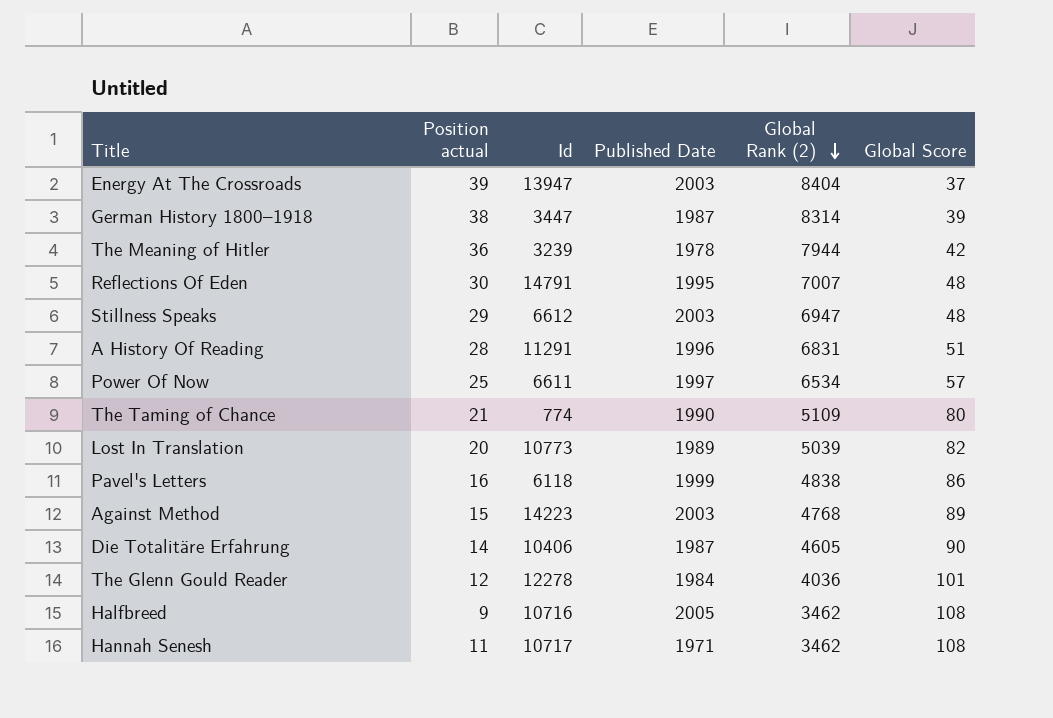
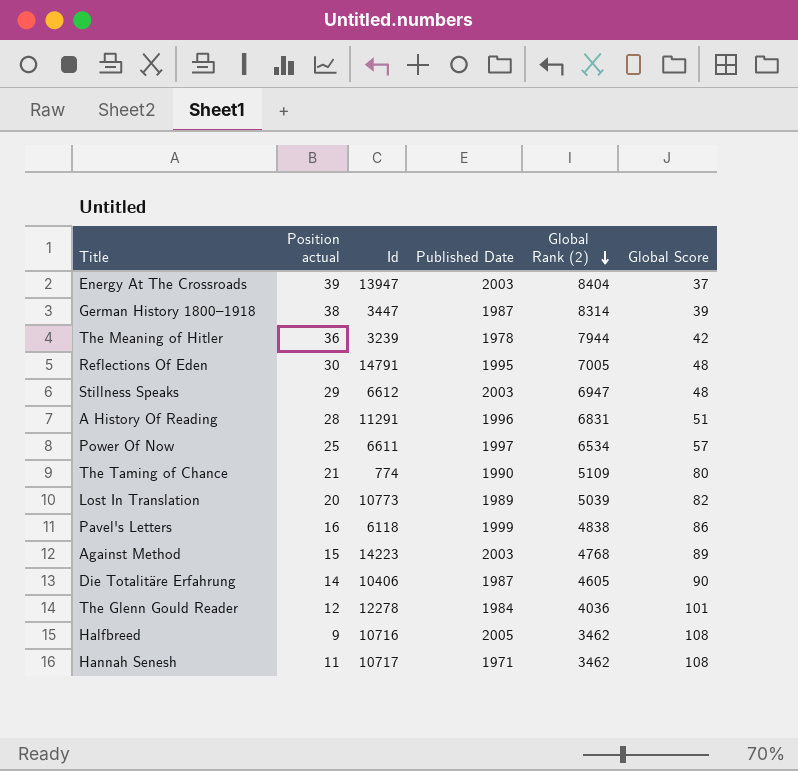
Reflections Of Eden | Global Rank (2): 7007 -> 7005

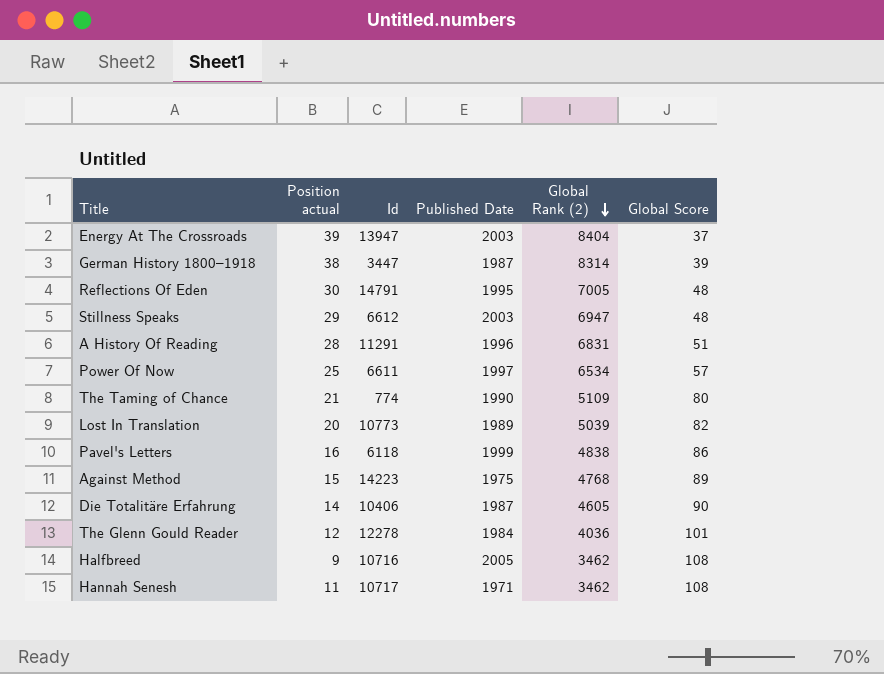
row The Meaning of Hitler: 36 | 3239 | 1978 | 7944 | 42 -> none
Against Method | Published Date: 2003 -> 1975

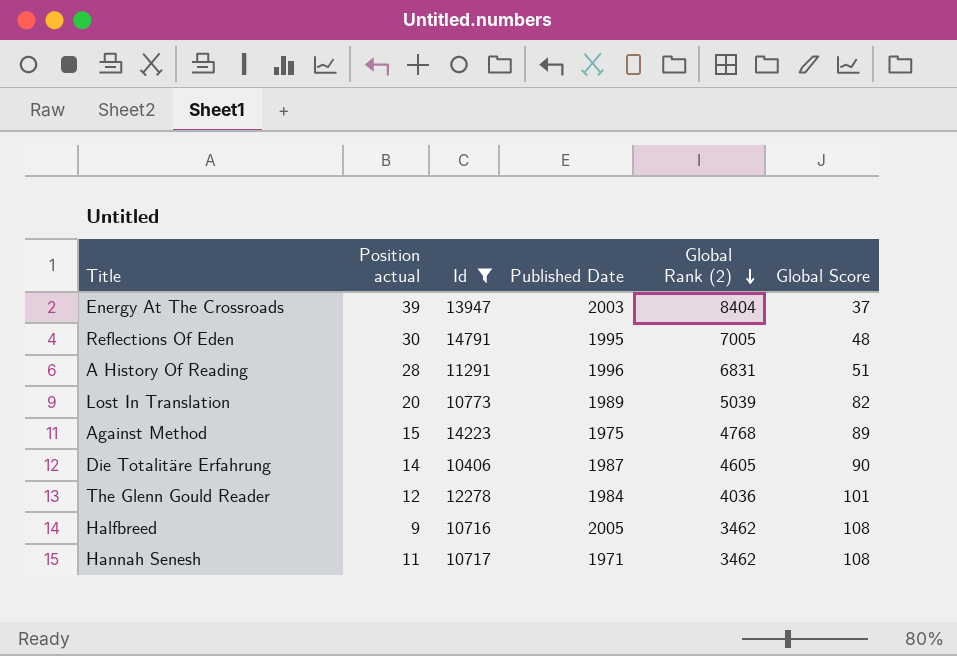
filter: none -> Id >= 10406

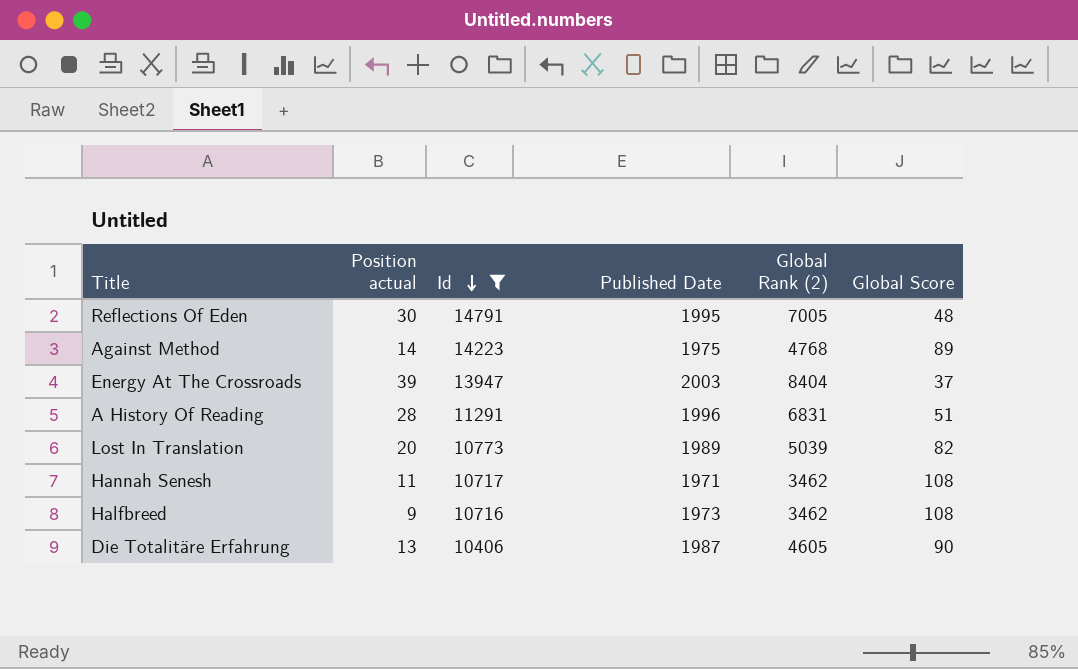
row order: Global Rank (2) descending -> Id descending
row The Glenn Gould Reader: 12 | 12278 | 1984 | 4036 | 101 -> none
Against Method | Position actual: 15 -> 14
Halfbreed | Published Date: 2005 -> 1973
Die Totalitäre Erfahrung | Position actual: 14 -> 13

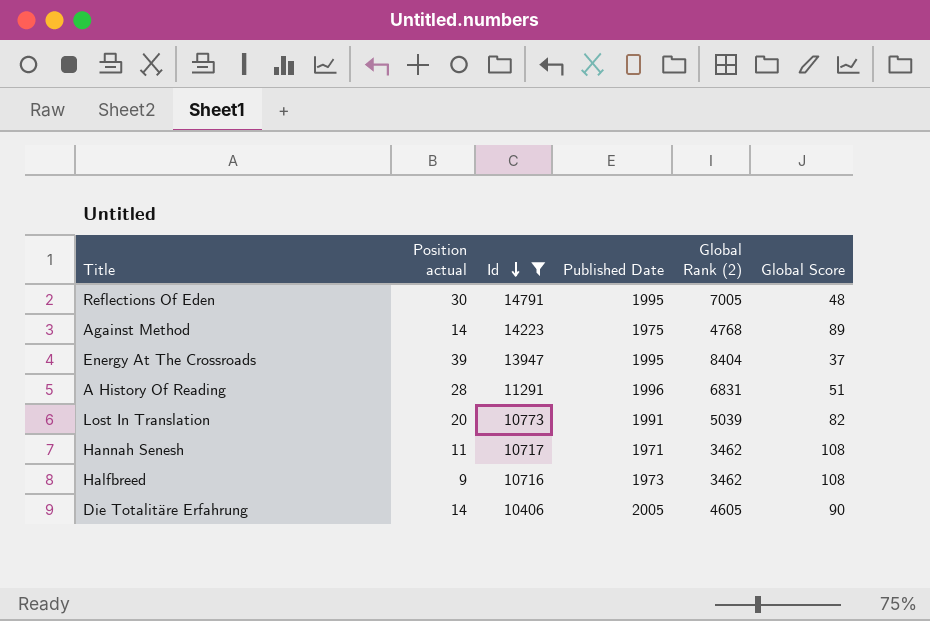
Energy At The Crossroads | Published Date: 2003 -> 1995
Lost In Translation | Published Date: 1989 -> 1991
Die Totalitäre Erfahrung | Position actual: 13 -> 14
Die Totalitäre Erfahrung | Published Date: 1987 -> 2005

